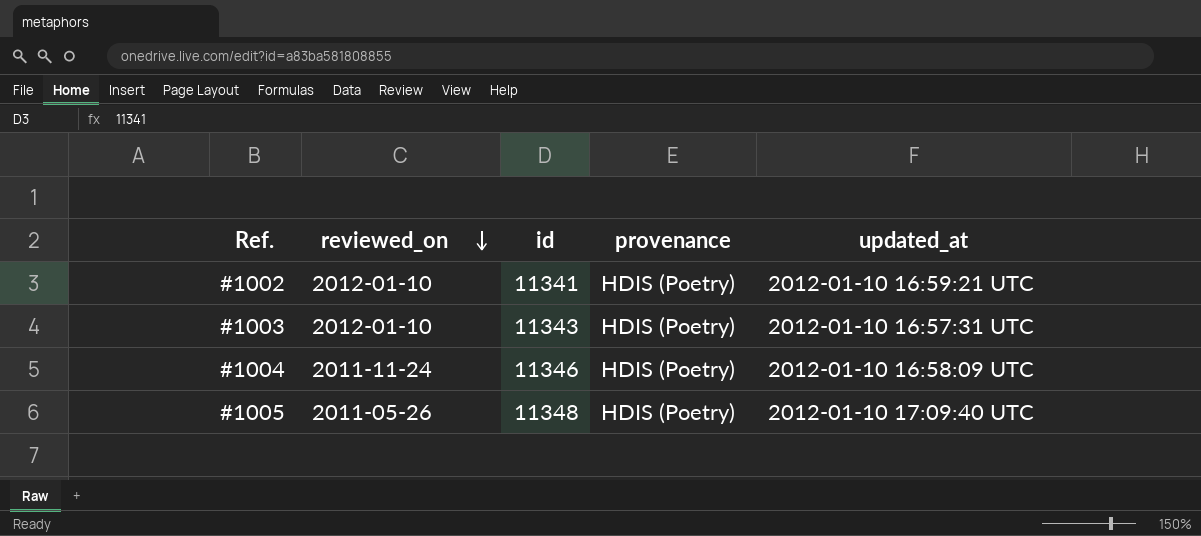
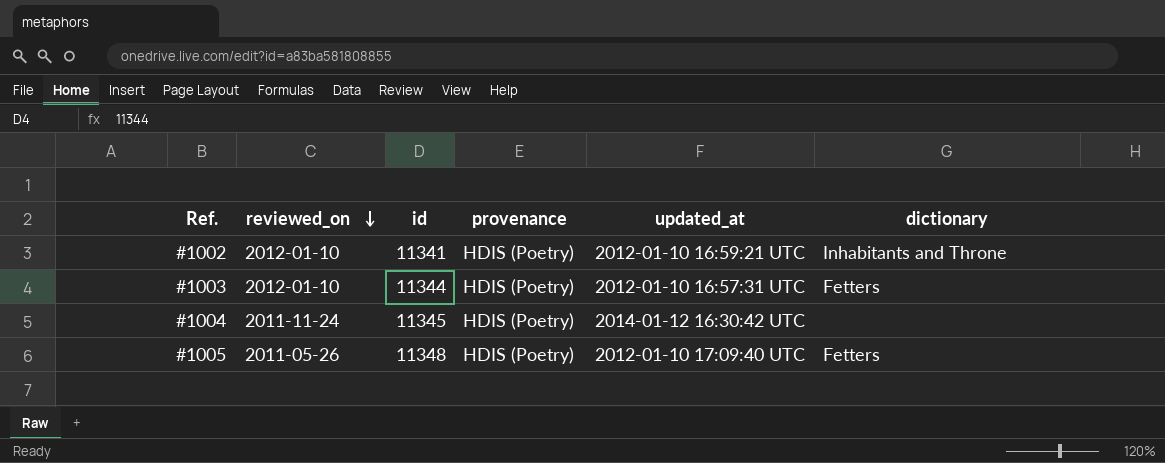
column dictionary | position: none -> 6
#1003 | id: 11343 -> 11344
#1004 | id: 11346 -> 11345
#1004 | updated_at: 2012-01-10 16:58:09 UTC -> 2014-01-12 16:30:42 UTC

